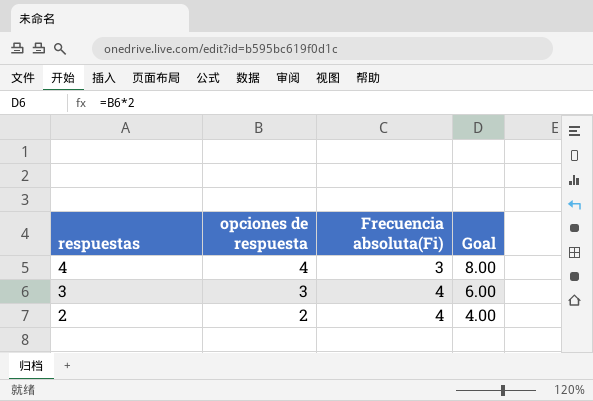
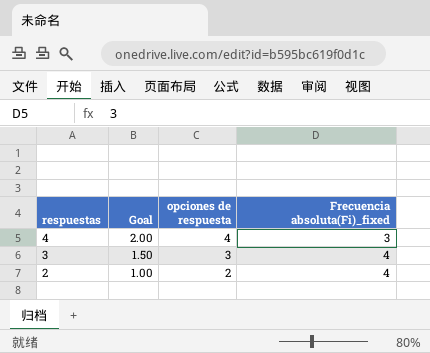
column Goal | formula: [opciones de respuesta] * 2 -> [opciones de respuesta] * 0.5
column Goal | position: 4 -> 2
column name: Frecuencia absoluta(Fi) -> Frecuencia absoluta(Fi)_fixed

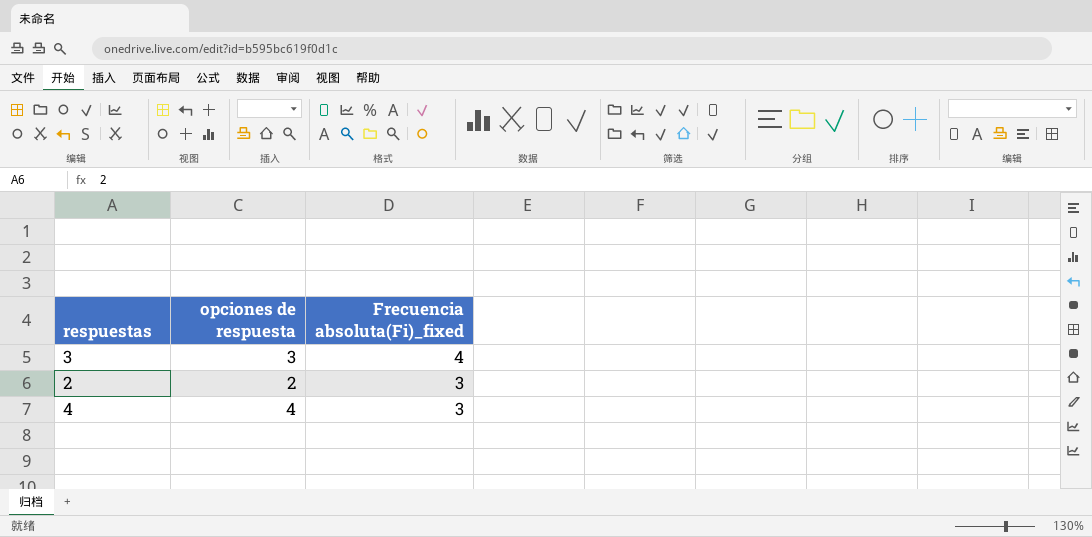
row order: respuestas descending -> Frecuencia absoluta(Fi)_fixed descending
column Goal | formula: [opciones de respuesta] * 0.5 -> none
2 | Frecuencia absoluta(Fi)_fixed: 4 -> 3

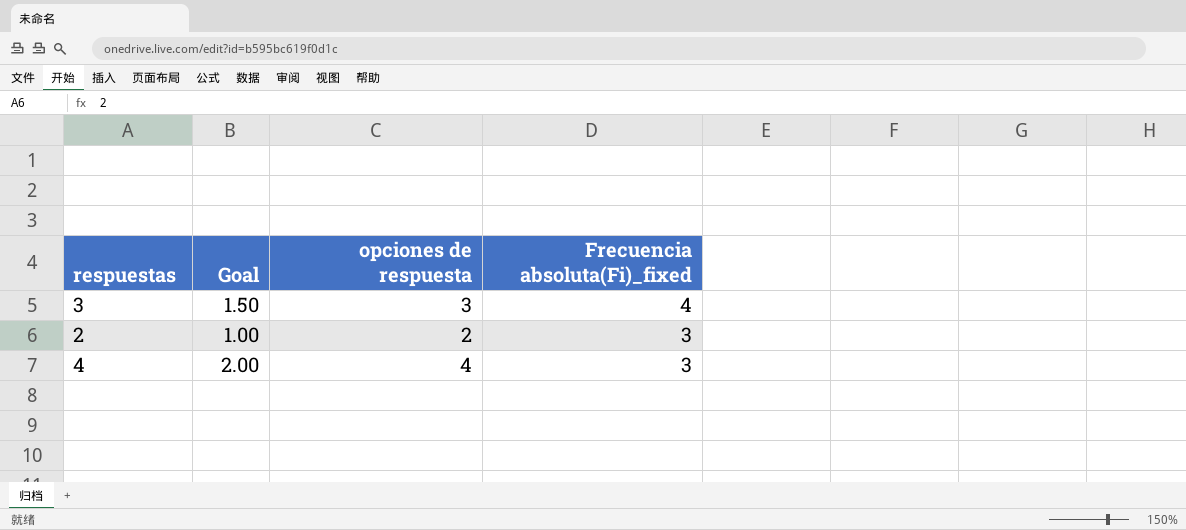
column Goal | formula: none -> [opciones de respuesta] * 0.5

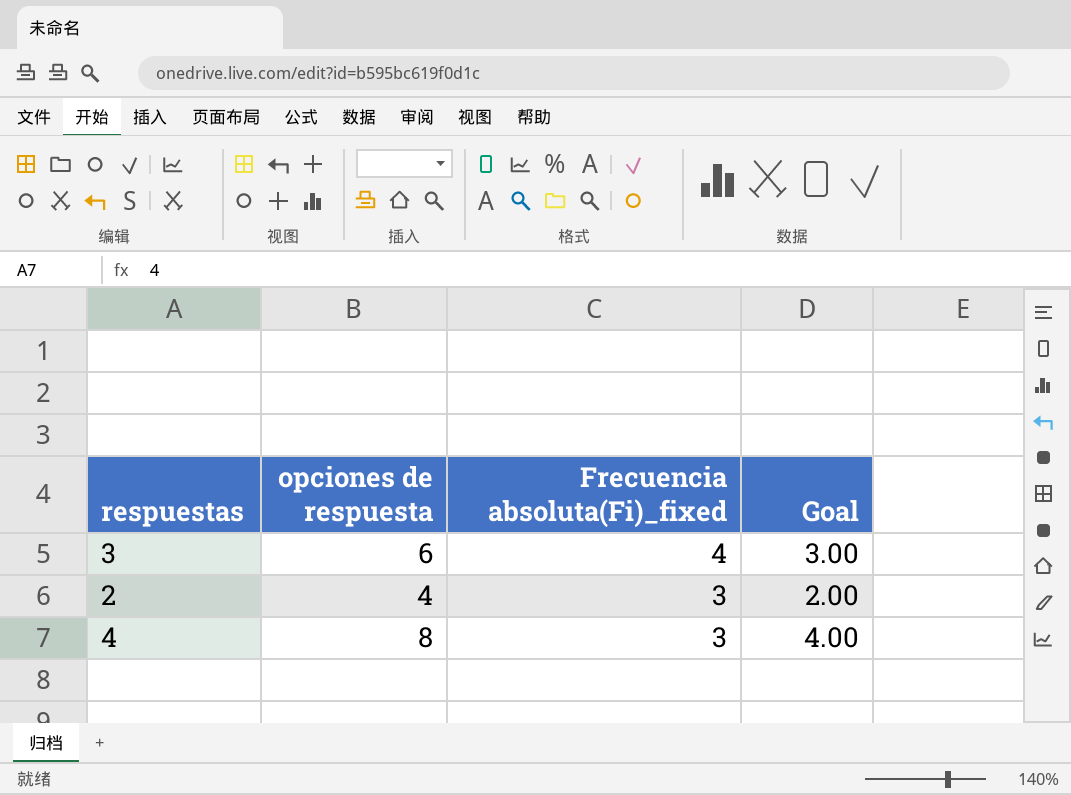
column Goal | position: 2 -> 4
3 | opciones de respuesta: 3 -> 6
3 | Goal: 1.50 -> 3.00
2 | opciones de respuesta: 2 -> 4
2 | Goal: 1.00 -> 2.00
4 | opciones de respuesta: 4 -> 8
4 | Goal: 2.00 -> 4.00

